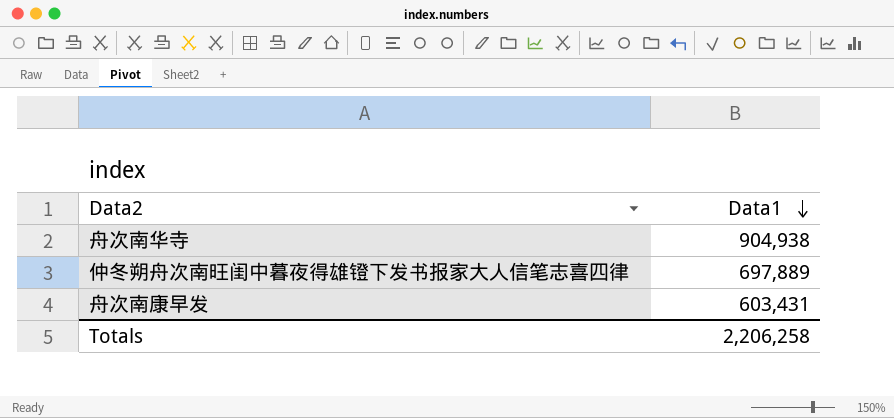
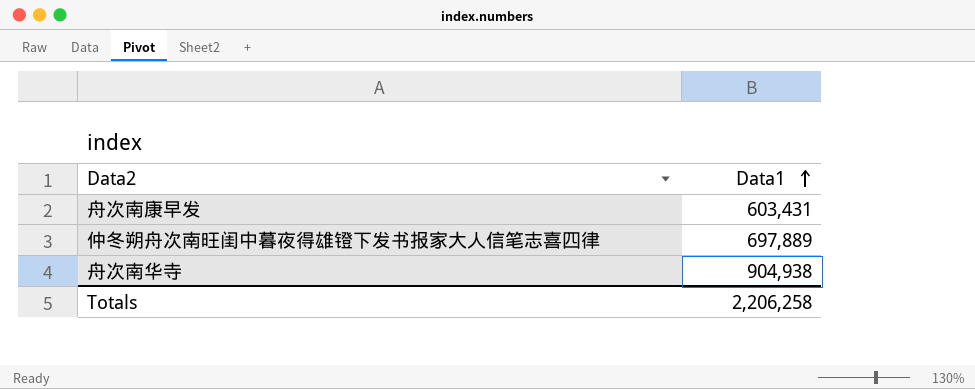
row order: Data1 descending -> Data1 ascending

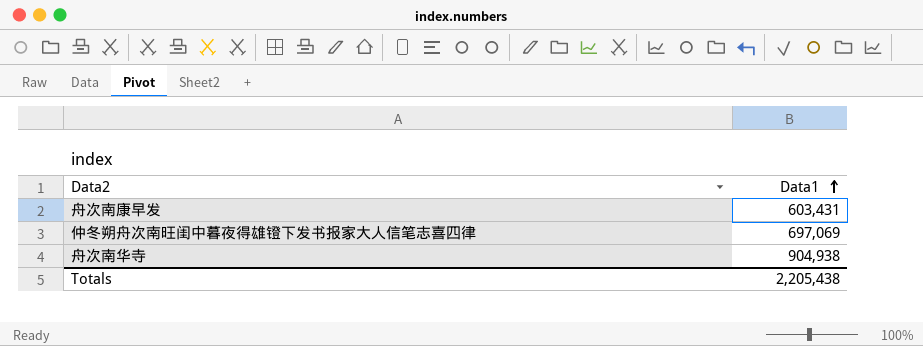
仲冬朔舟次南旺闺中暮夜得雄镫下发书报家大人信笔志喜四律 | Data1: 697,889 -> 697,069
Totals | Data1: 2,206,258 -> 2,205,438

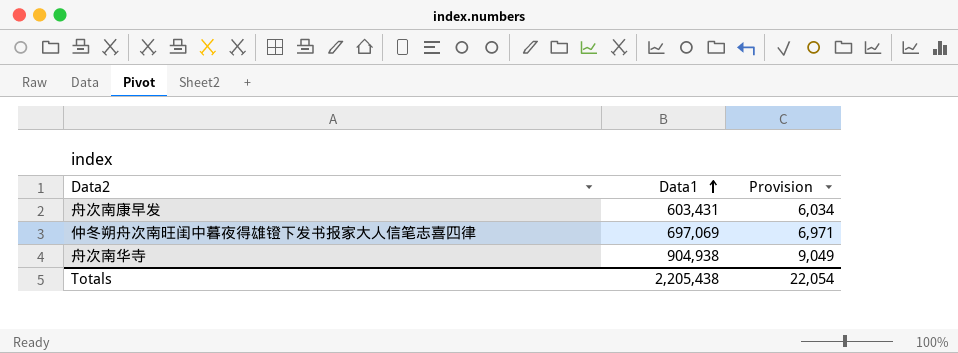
column Provision | formula: none -> [Data1] * 0.01

